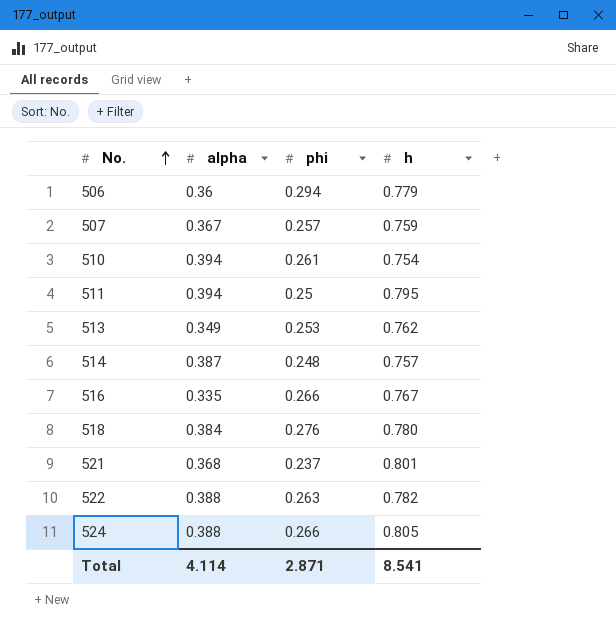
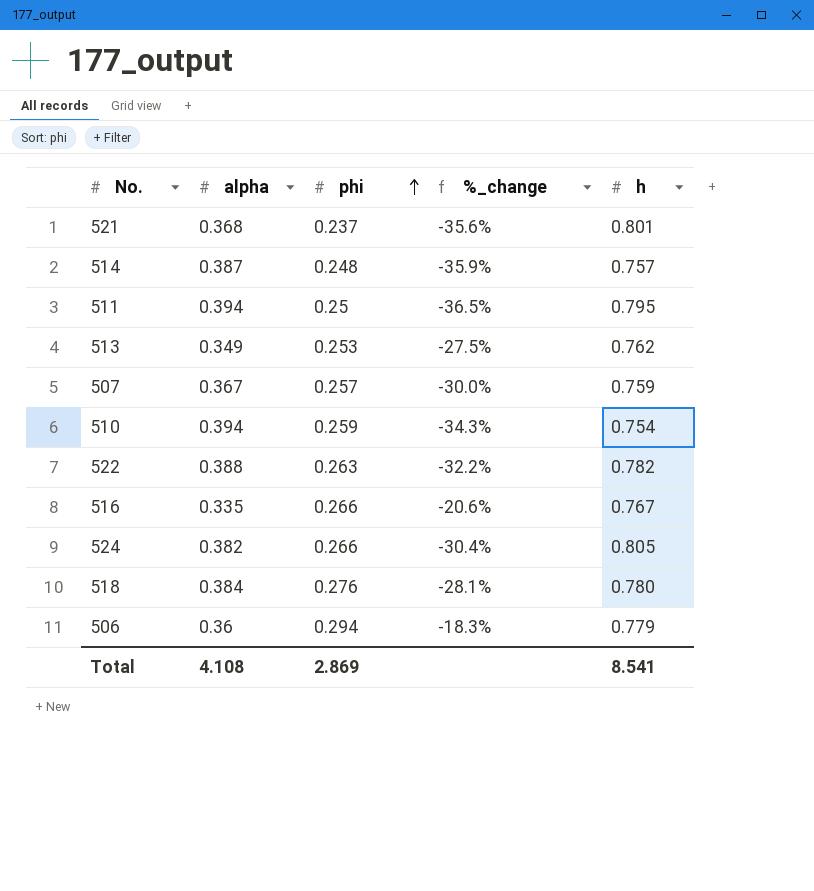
row order: No. ascending -> phi ascending
column %_change | formula: none -> ([phi] - [alpha]) / [alpha]
510 | phi: 0.261 -> 0.259
524 | alpha: 0.388 -> 0.382
Total | alpha: 4.114 -> 4.108
Total | phi: 2.871 -> 2.869

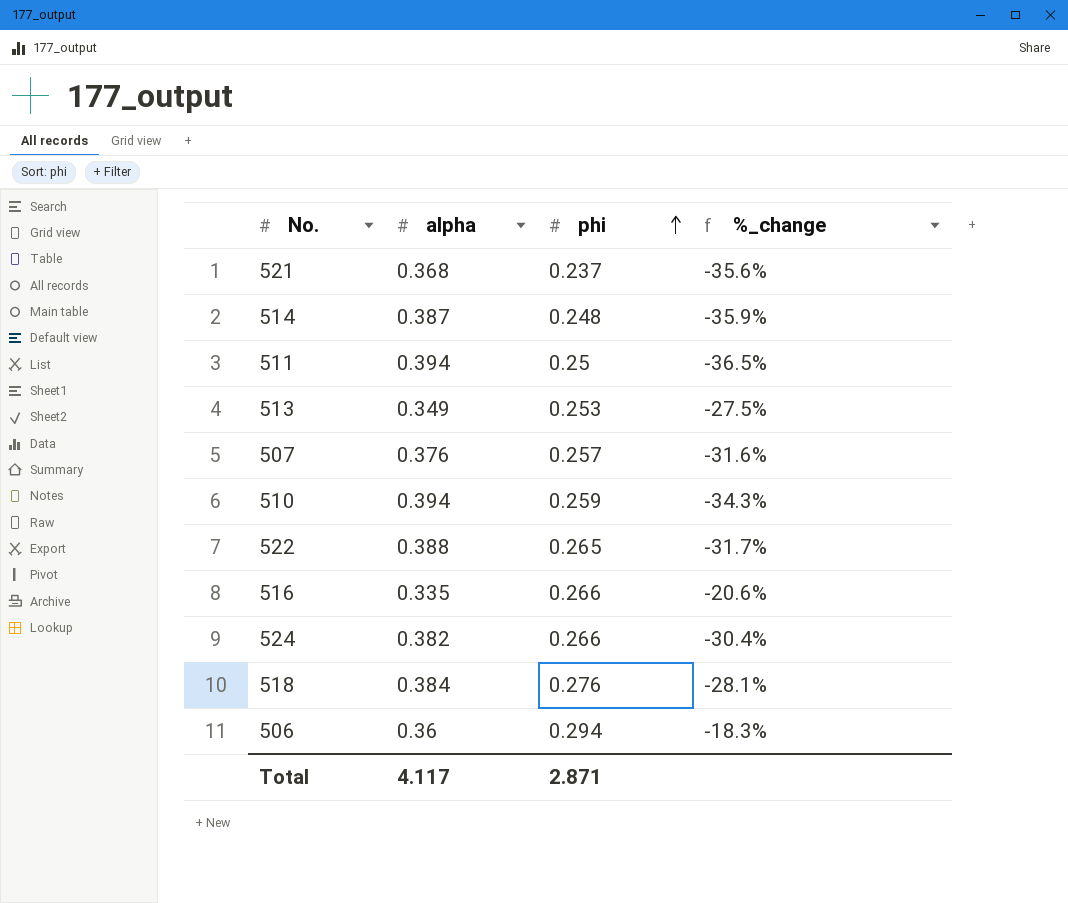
column h | position: 5 -> none
507 | alpha: 0.367 -> 0.376
507 | %_change: -30.0% -> -31.6%
522 | phi: 0.263 -> 0.265
522 | %_change: -32.2% -> -31.7%
Total | alpha: 4.108 -> 4.117
Total | phi: 2.869 -> 2.871

